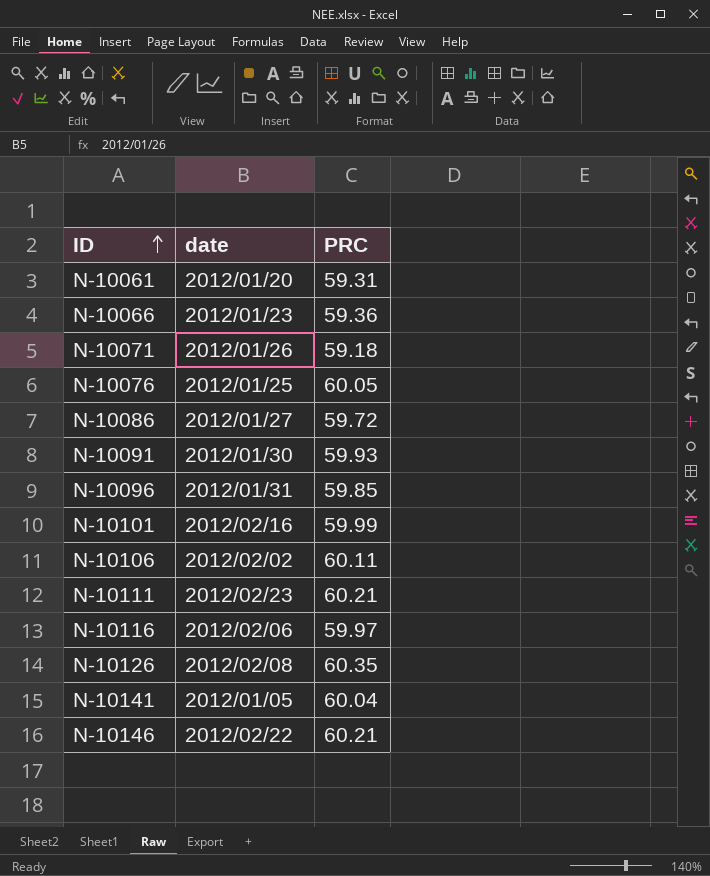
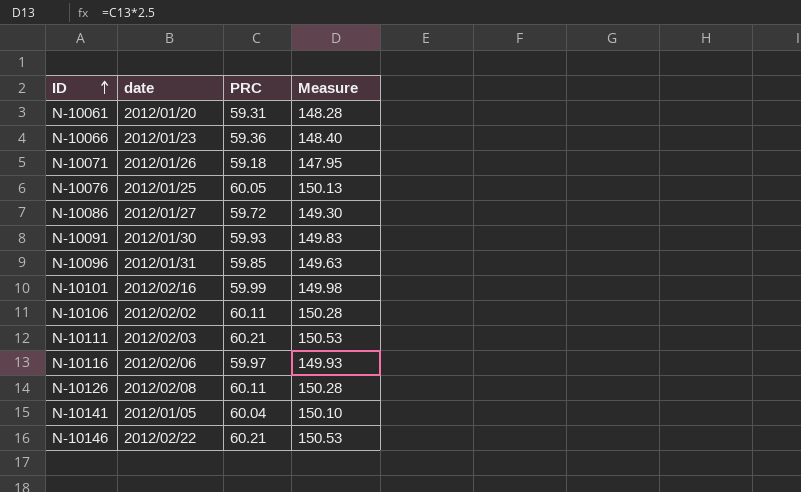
column Measure | formula: none -> [PRC] * 2.5
N-10111 | date: 2012/02/23 -> 2012/02/03
N-10126 | PRC: 60.35 -> 60.11

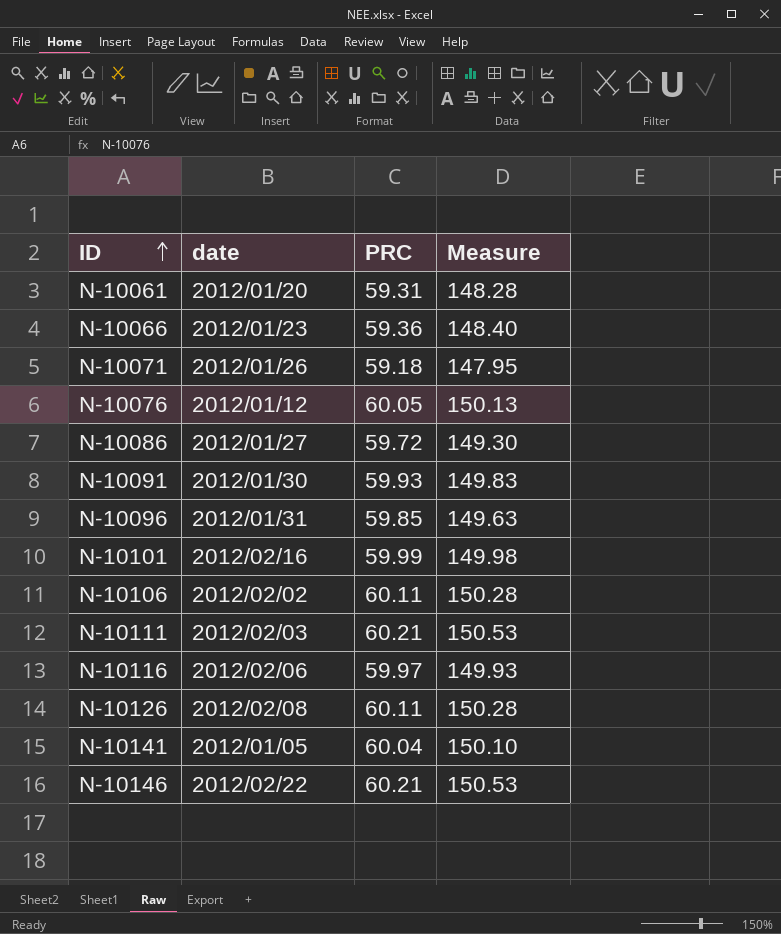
N-10076 | date: 2012/01/25 -> 2012/01/12

